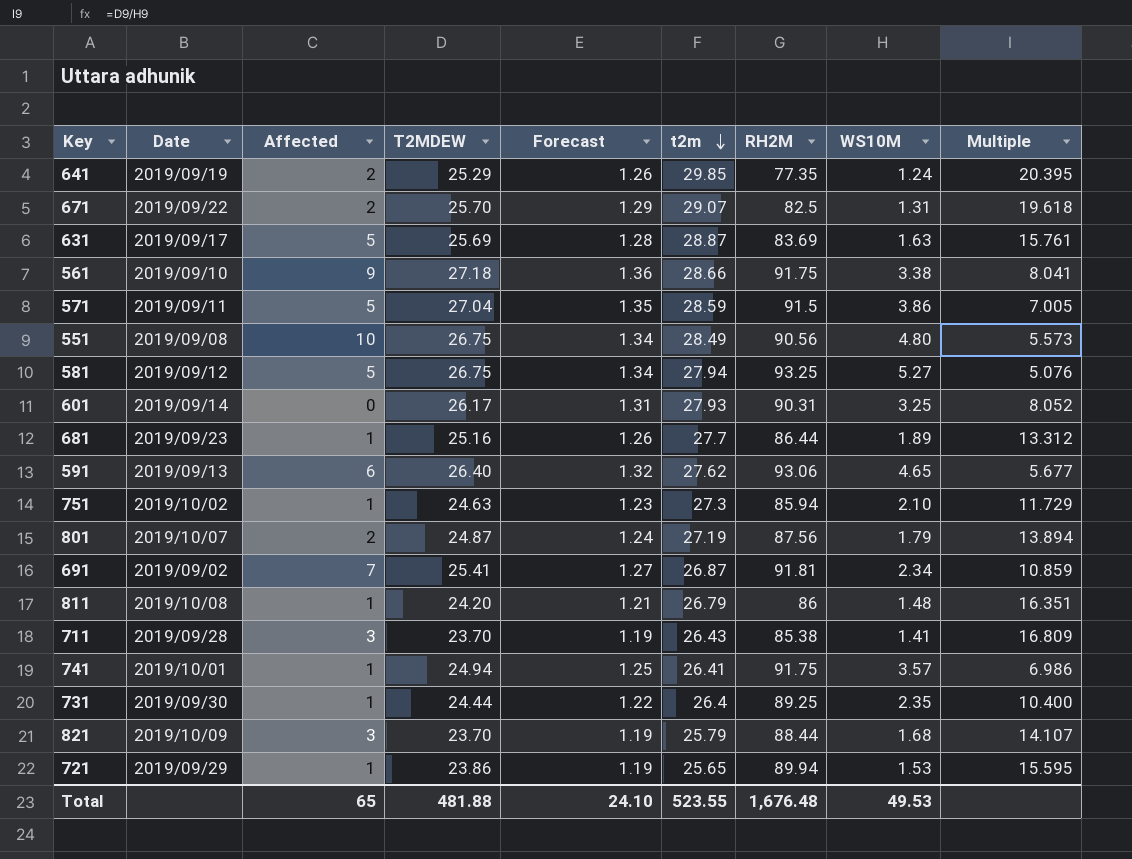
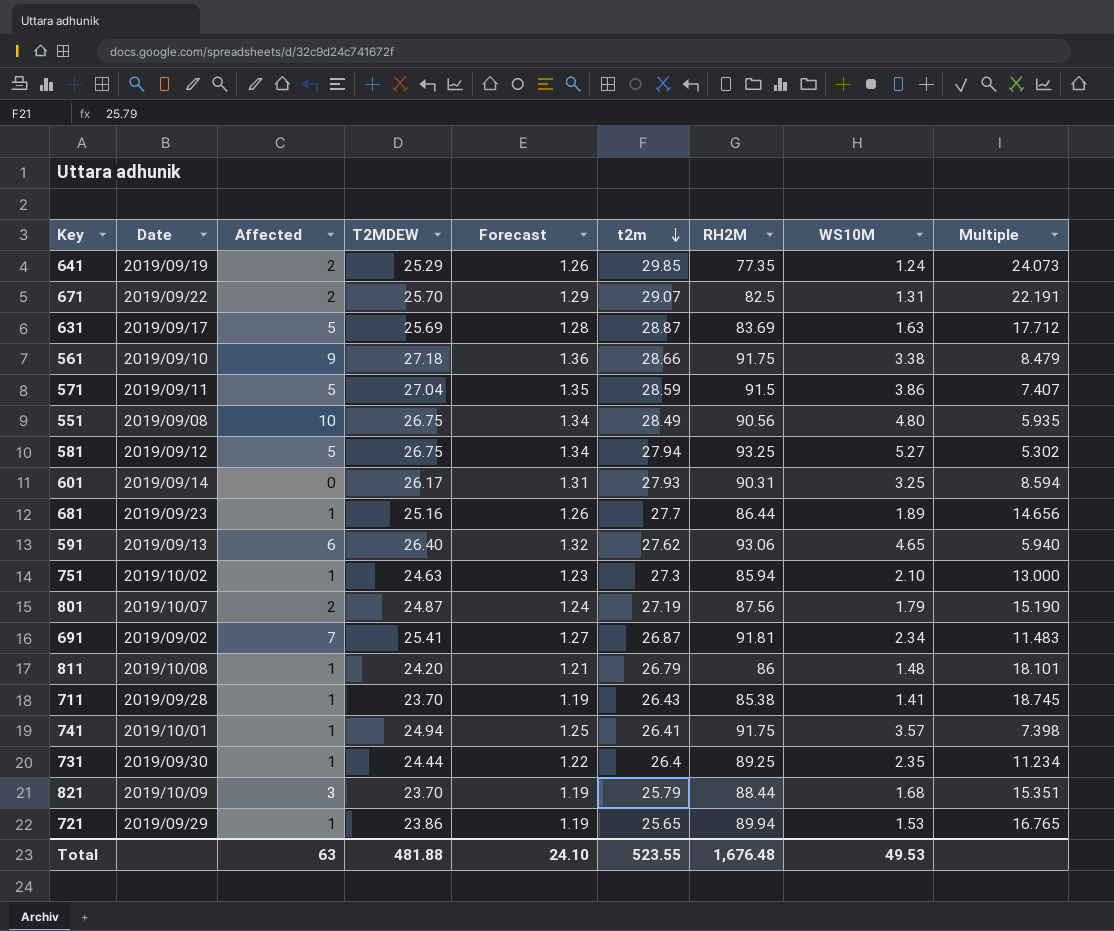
column Multiple | formula: [T2MDEW] / [WS10M] -> [t2m] / [WS10M]
711 | Affected: 3 -> 1
Total | Affected: 65 -> 63

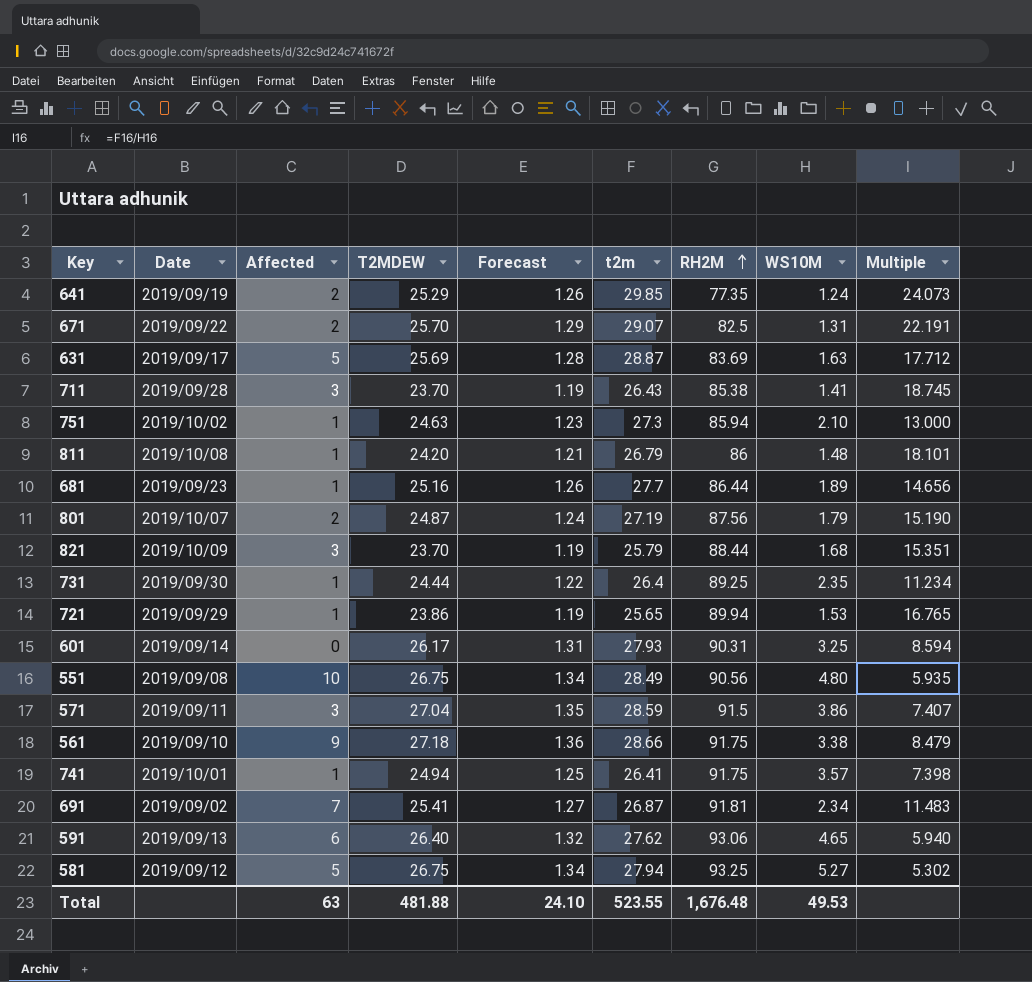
row order: t2m descending -> RH2M ascending
711 | Affected: 1 -> 3
571 | Affected: 5 -> 3

